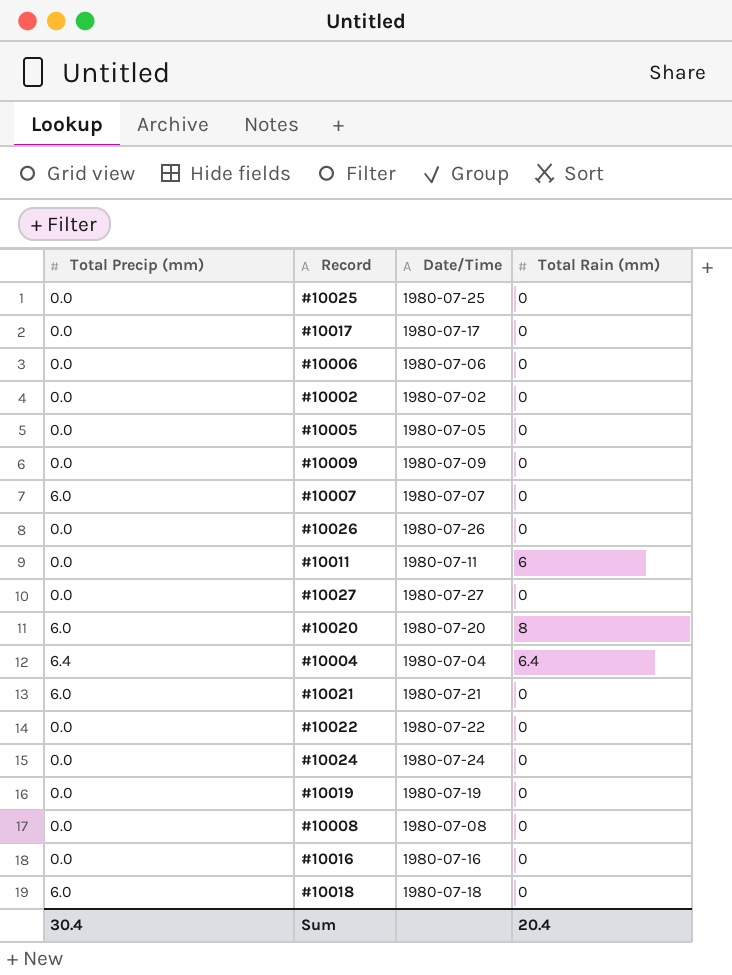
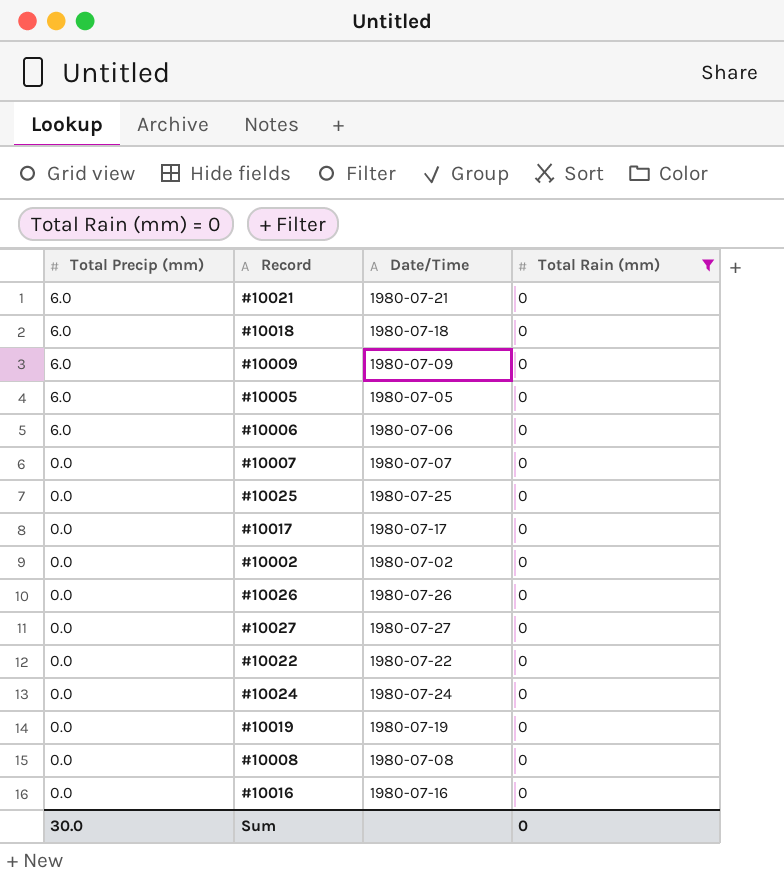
filter: none -> Total Rain (mm) = 0
row order: none -> Total Precip (mm) descending
#10009 | Total Precip (mm): 0.0 -> 6.0
#10005 | Total Precip (mm): 0.0 -> 6.0
#10006 | Total Precip (mm): 0.0 -> 6.0
#10007 | Total Precip (mm): 6.0 -> 0.0
Sum | Total Precip (mm): 30.4 -> 30.0
Sum | Total Rain (mm): 20.4 -> 0

